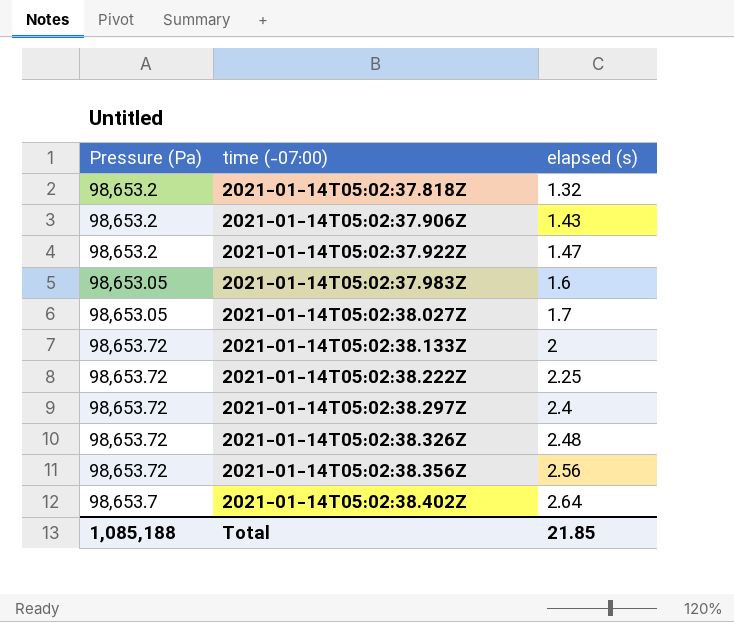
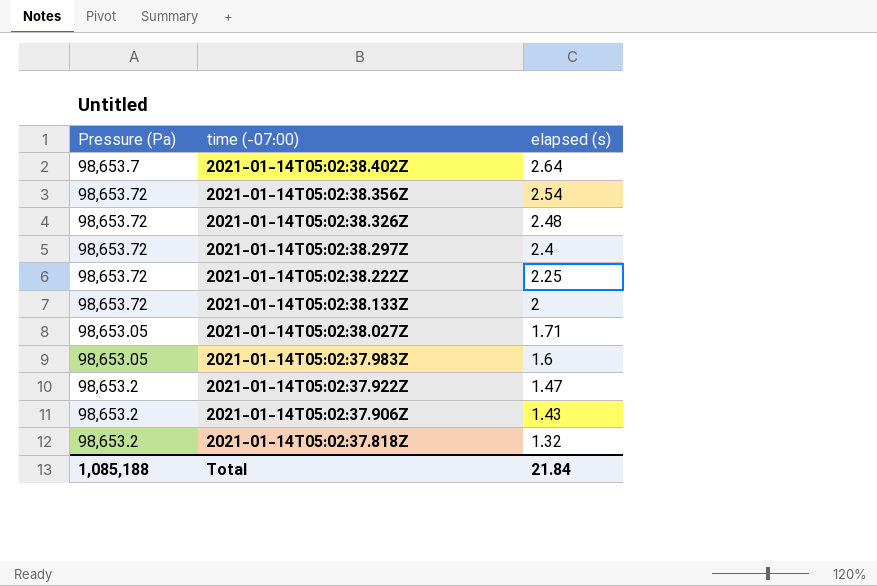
row order: time (-07:00) ascending -> time (-07:00) descending
2021-01-14T05:02:38.356Z | elapsed (s): 2.56 -> 2.54
2021-01-14T05:02:38.027Z | elapsed (s): 1.7 -> 1.71
Total | elapsed (s): 21.85 -> 21.84

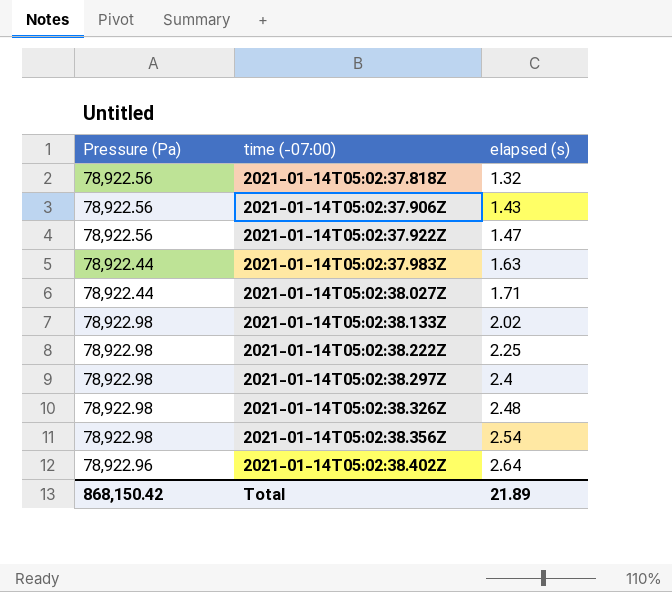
row order: time (-07:00) descending -> time (-07:00) ascending
2021-01-14T05:02:37.818Z | Pressure (Pa): 98,653.2 -> 78,922.56
2021-01-14T05:02:37.906Z | Pressure (Pa): 98,653.2 -> 78,922.56
2021-01-14T05:02:37.922Z | Pressure (Pa): 98,653.2 -> 78,922.56
2021-01-14T05:02:37.983Z | Pressure (Pa): 98,653.05 -> 78,922.44
2021-01-14T05:02:37.983Z | elapsed (s): 1.6 -> 1.63
2021-01-14T05:02:38.027Z | Pressure (Pa): 98,653.05 -> 78,922.44
2021-01-14T05:02:38.133Z | Pressure (Pa): 98,653.72 -> 78,922.98
2021-01-14T05:02:38.133Z | elapsed (s): 2 -> 2.02
2021-01-14T05:02:38.222Z | Pressure (Pa): 98,653.72 -> 78,922.98
2021-01-14T05:02:38.297Z | Pressure (Pa): 98,653.72 -> 78,922.98
2021-01-14T05:02:38.326Z | Pressure (Pa): 98,653.72 -> 78,922.98
2021-01-14T05:02:38.356Z | Pressure (Pa): 98,653.72 -> 78,922.98
2021-01-14T05:02:38.402Z | Pressure (Pa): 98,653.7 -> 78,922.96
Total | Pressure (Pa): 1,085,188 -> 868,150.42
Total | elapsed (s): 21.84 -> 21.89

